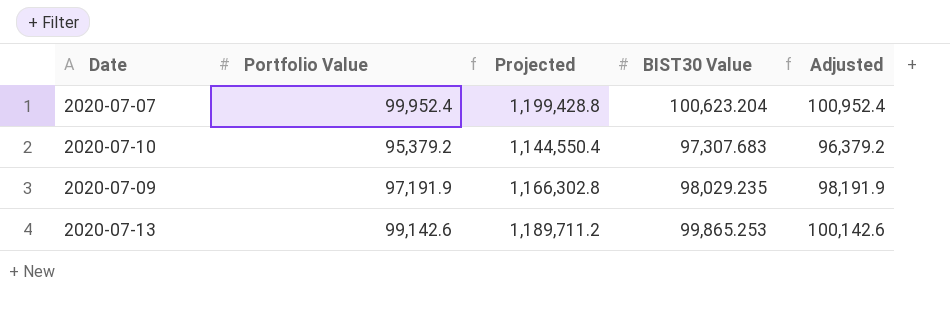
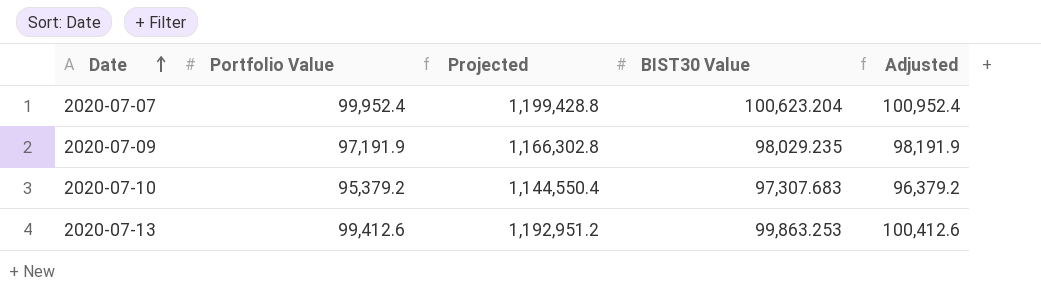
row order: none -> Date ascending
2020-07-13 | Portfolio Value: 99,142.6 -> 99,412.6
2020-07-13 | Projected: 1,189,711.2 -> 1,192,951.2
2020-07-13 | BIST30 Value: 99,865.253 -> 99,863.253
2020-07-13 | Adjusted: 100,142.6 -> 100,412.6

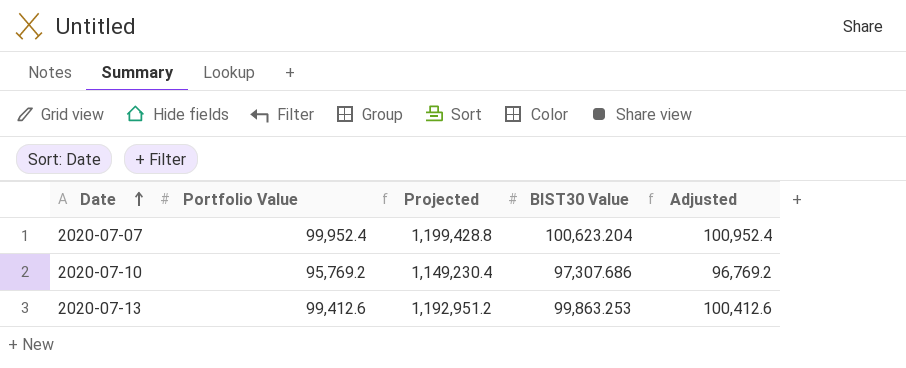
row 2020-07-09: 97,191.9 | 1,166,302.8 | 98,029.235 | 98,191.9 -> none
2020-07-10 | Portfolio Value: 95,379.2 -> 95,769.2
2020-07-10 | Projected: 1,144,550.4 -> 1,149,230.4
2020-07-10 | BIST30 Value: 97,307.683 -> 97,307.686
2020-07-10 | Adjusted: 96,379.2 -> 96,769.2

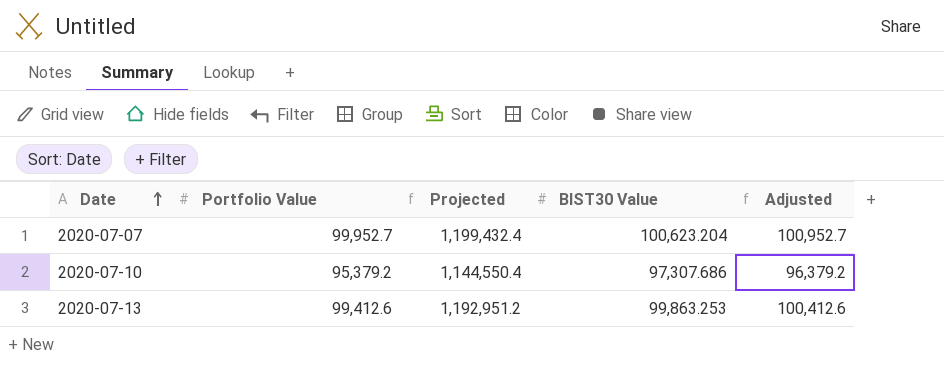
2020-07-07 | Portfolio Value: 99,952.4 -> 99,952.7
2020-07-07 | Projected: 1,199,428.8 -> 1,199,432.4
2020-07-07 | Adjusted: 100,952.4 -> 100,952.7
2020-07-10 | Portfolio Value: 95,769.2 -> 95,379.2
2020-07-10 | Projected: 1,149,230.4 -> 1,144,550.4
2020-07-10 | Adjusted: 96,769.2 -> 96,379.2

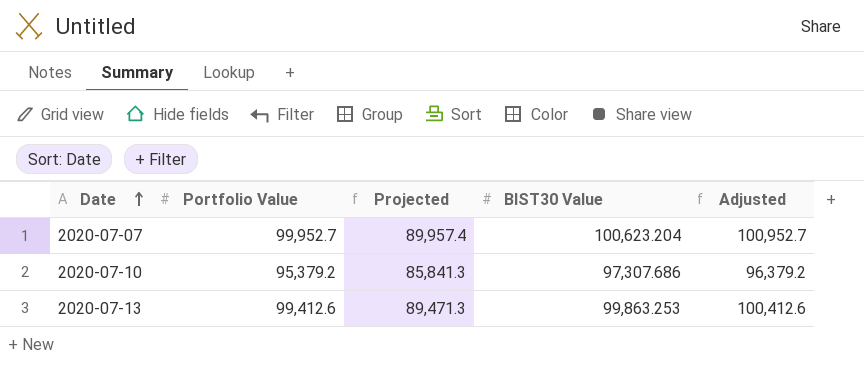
column Projected | formula: [Portfolio Value] * 12 -> [Portfolio Value] * 0.9

